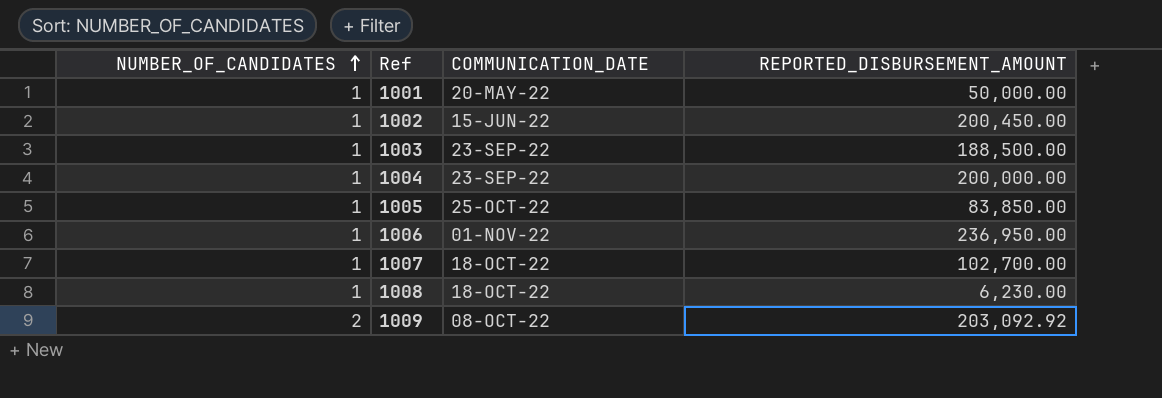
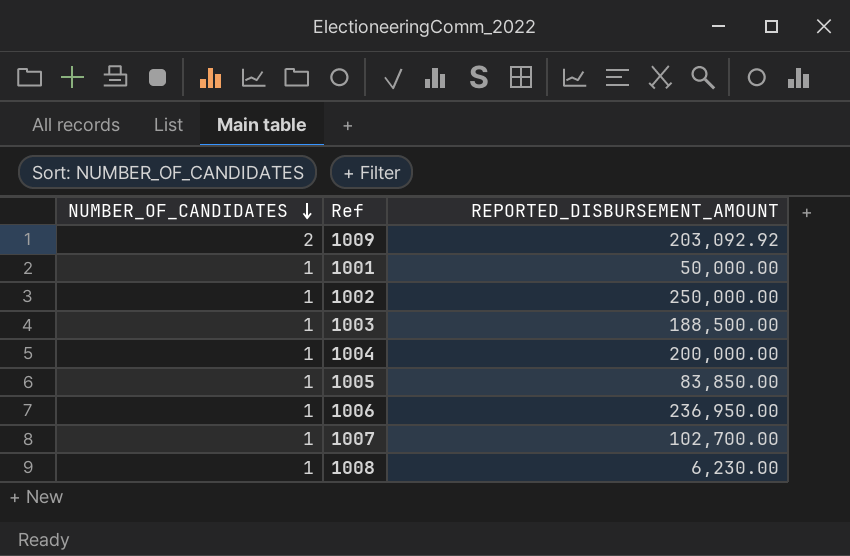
row order: NUMBER_OF_CANDIDATES ascending -> NUMBER_OF_CANDIDATES descending
column COMMUNICATION_DATE | position: 3 -> none
1002 | REPORTED_DISBURSEMENT_AMOUNT: 200,450.00 -> 250,000.00

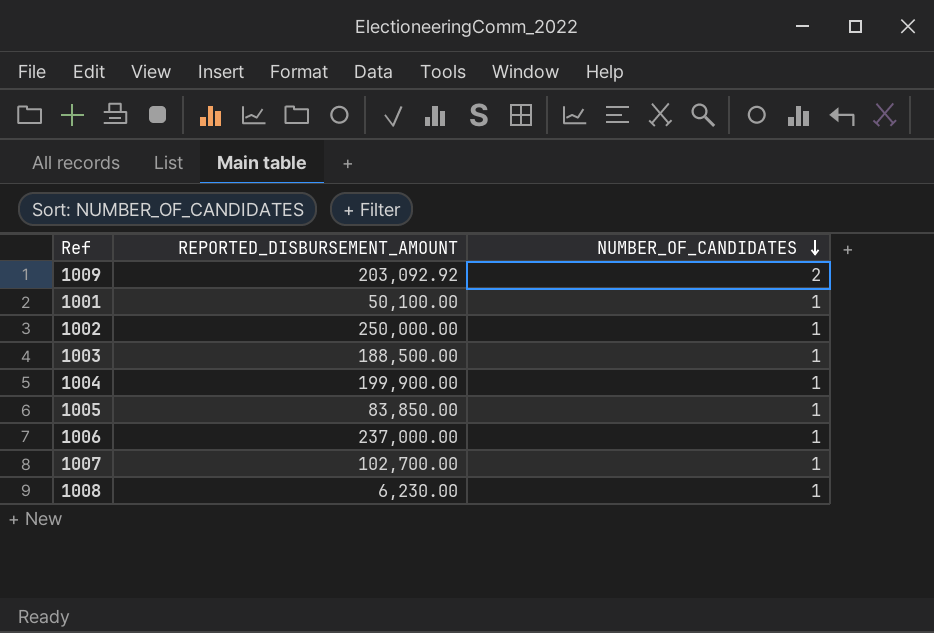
column NUMBER_OF_CANDIDATES | position: 1 -> 3
1001 | REPORTED_DISBURSEMENT_AMOUNT: 50,000.00 -> 50,100.00
1004 | REPORTED_DISBURSEMENT_AMOUNT: 200,000.00 -> 199,900.00
1006 | REPORTED_DISBURSEMENT_AMOUNT: 236,950.00 -> 237,000.00

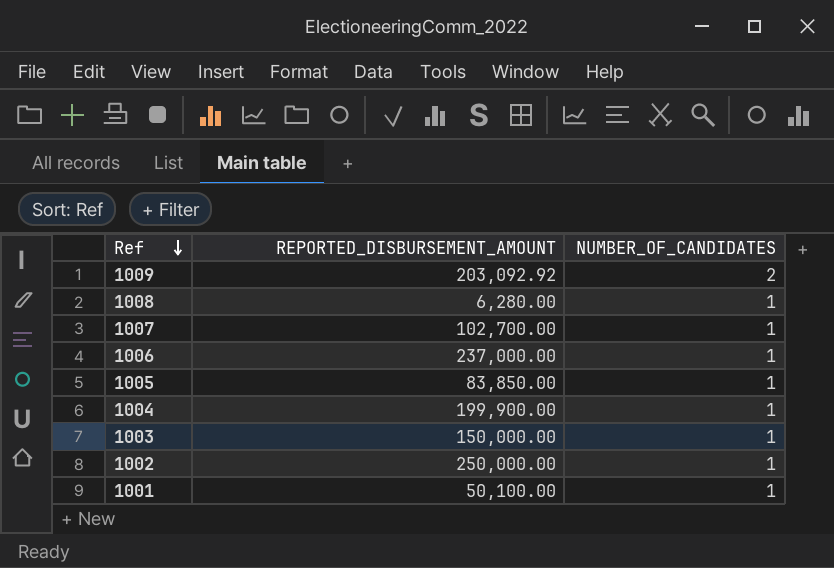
row order: NUMBER_OF_CANDIDATES descending -> Ref descending
1008 | REPORTED_DISBURSEMENT_AMOUNT: 6,230.00 -> 6,280.00
1003 | REPORTED_DISBURSEMENT_AMOUNT: 188,500.00 -> 150,000.00

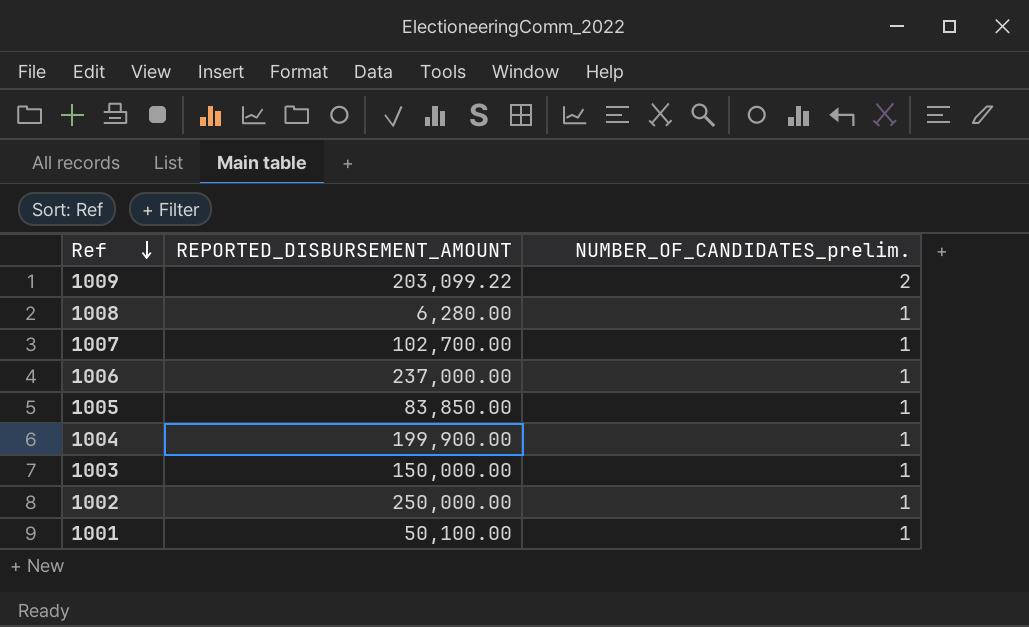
column name: NUMBER_OF_CANDIDATES -> NUMBER_OF_CANDIDATES_prelim.
1009 | REPORTED_DISBURSEMENT_AMOUNT: 203,092.92 -> 203,099.22

